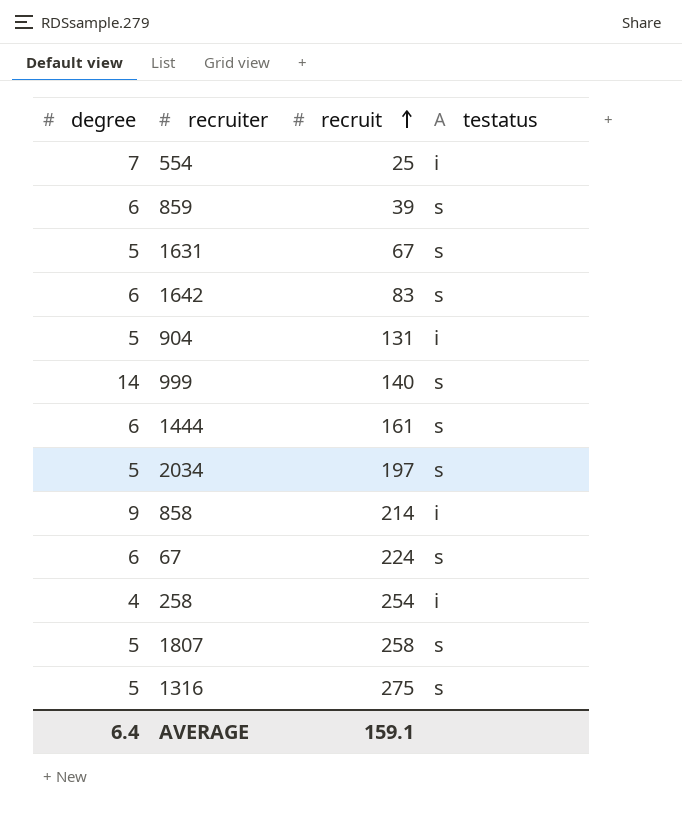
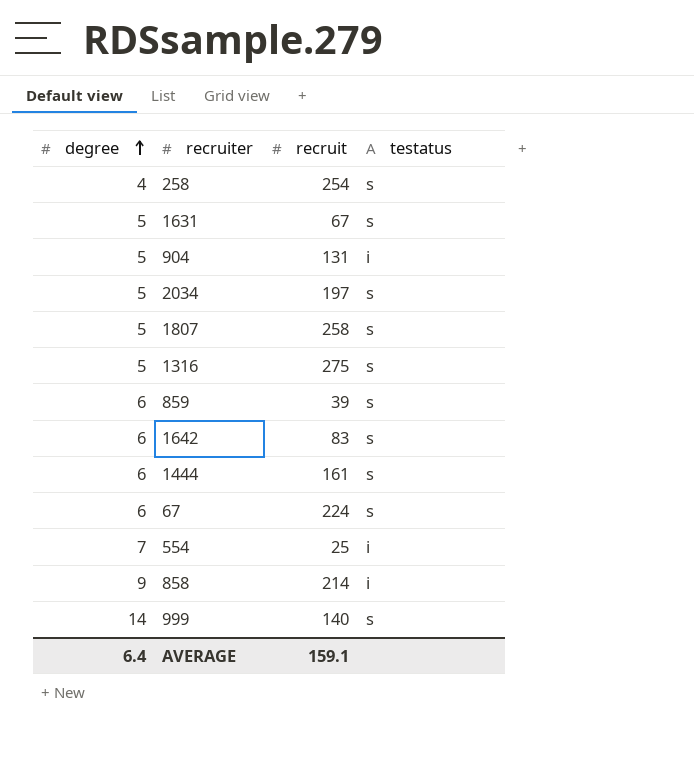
row order: recruit ascending -> degree ascending
258 | testatus: i -> s

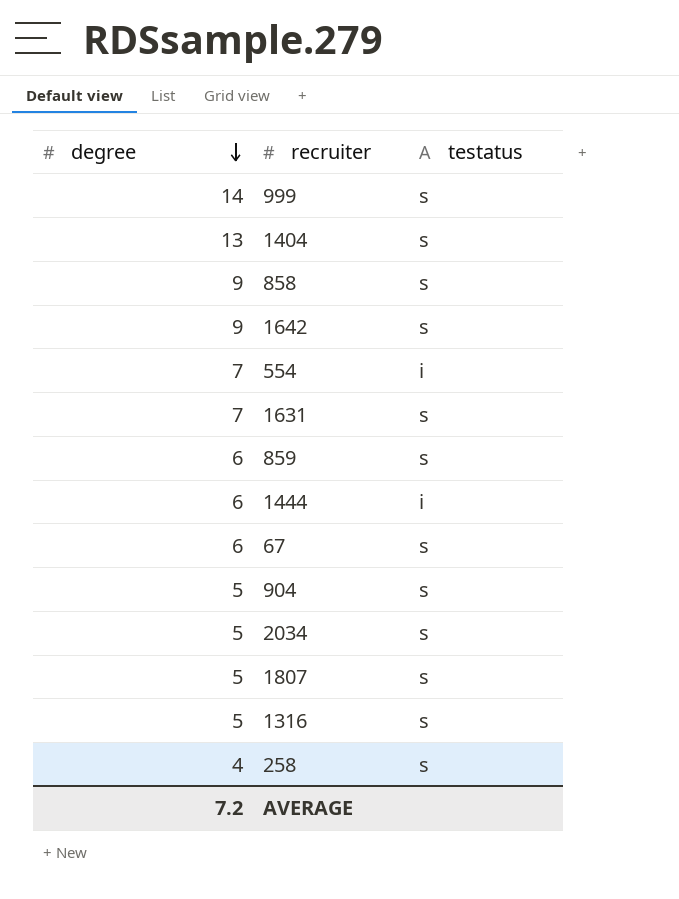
row order: degree ascending -> degree descending
column recruit | position: 3 -> none
row 1404: none -> 13 | s
858 | testatus: i -> s
1642 | degree: 6 -> 9
1631 | degree: 5 -> 7
1444 | testatus: s -> i
904 | testatus: i -> s
AVERAGE | degree: 6.4 -> 7.2

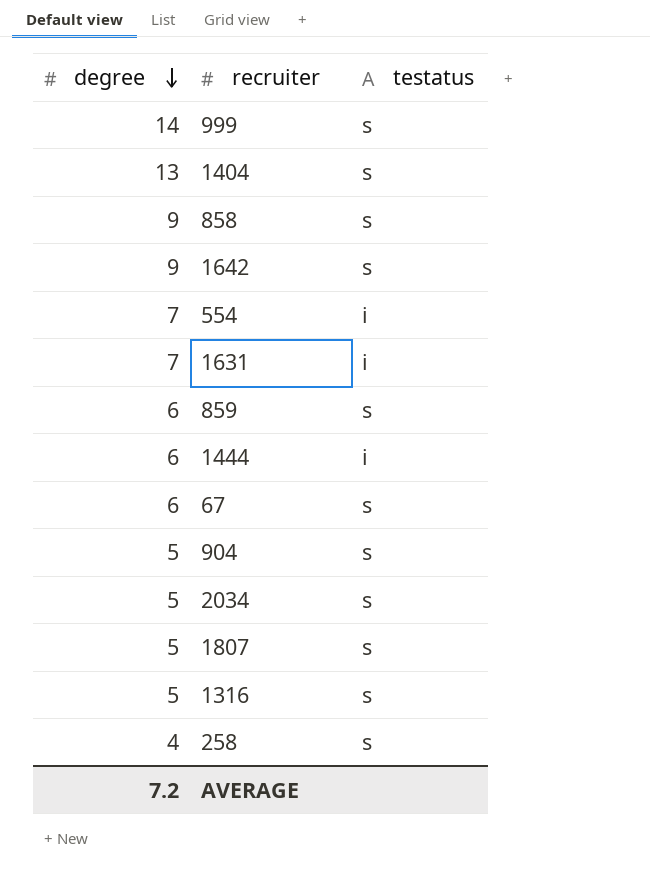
1631 | testatus: s -> i

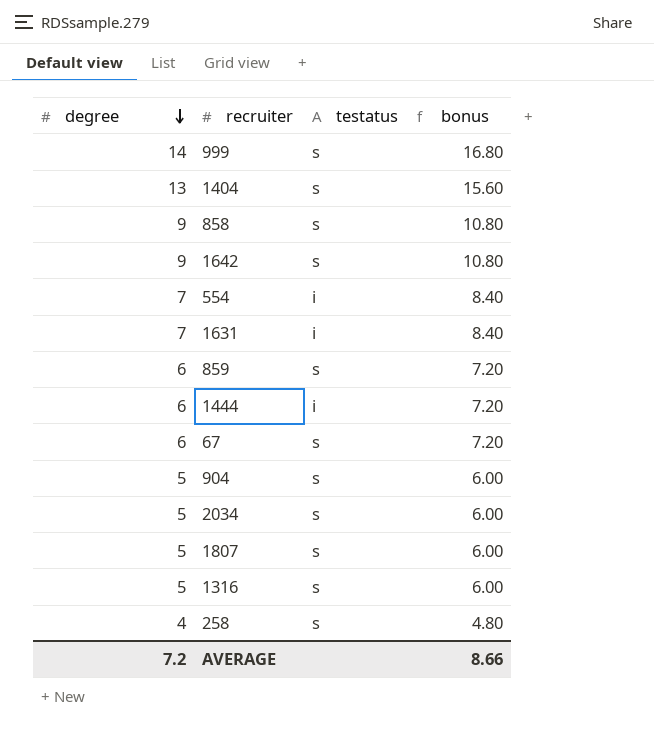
column bonus | formula: none -> [degree] * 1.2

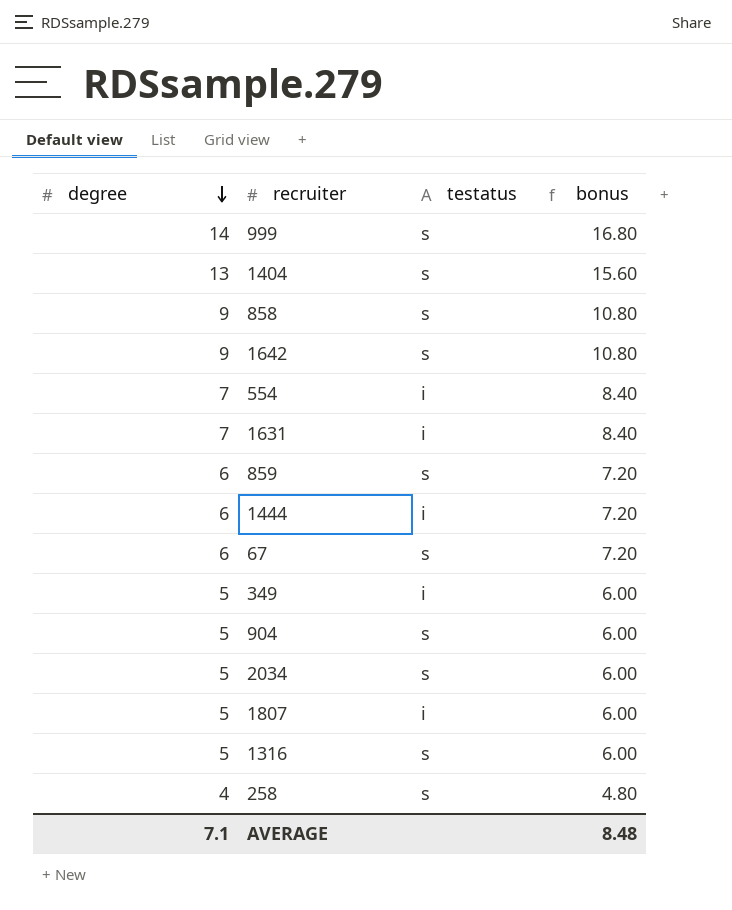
row 349: none -> 5 | i | 6.00
1807 | testatus: s -> i
AVERAGE | degree: 7.2 -> 7.1
AVERAGE | bonus: 8.66 -> 8.48

